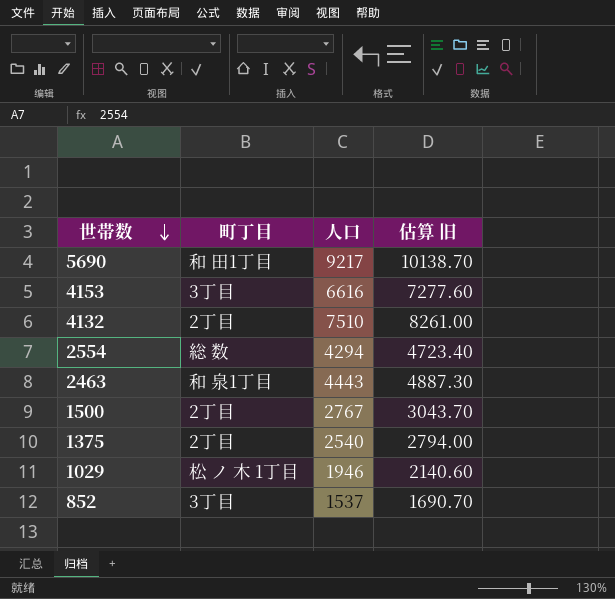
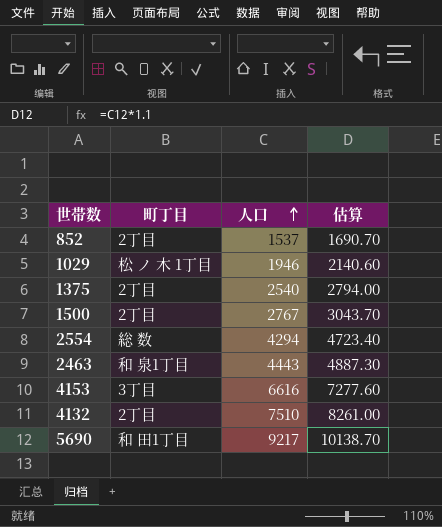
row order: 世帯数 descending -> 人口 ascending
column name: 估算 旧 -> 估算
852 | 町丁目: 3丁目 -> 2丁目

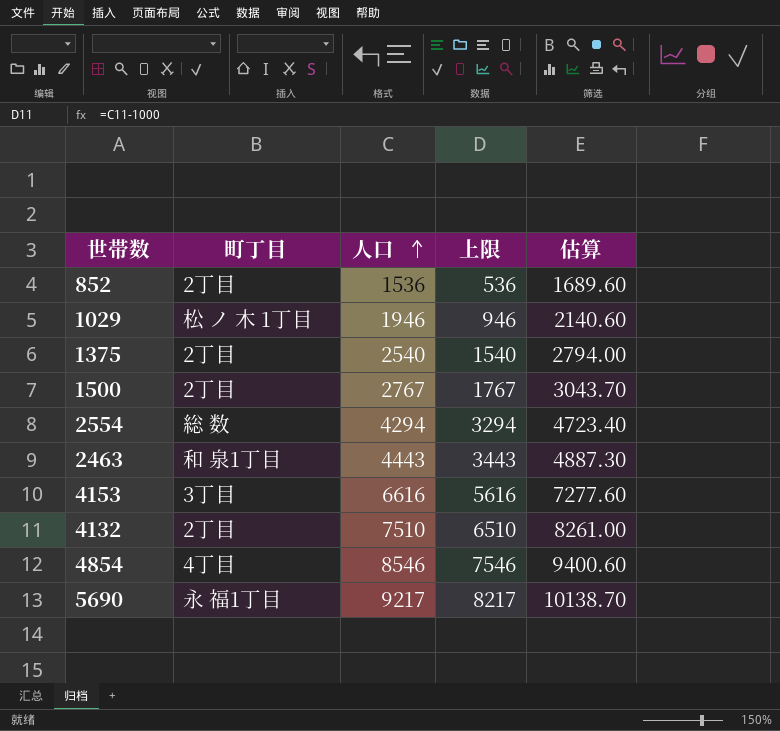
column 上限 | formula: none -> [人口] - 1000
852 | 人口: 1537 -> 1536
852 | 估算: 1690.70 -> 1689.60
row 4854: none -> 4丁目 | 8546 | 7546 | 9400.60
5690 | 町丁目: 和 田1丁目 -> 永 福1丁目

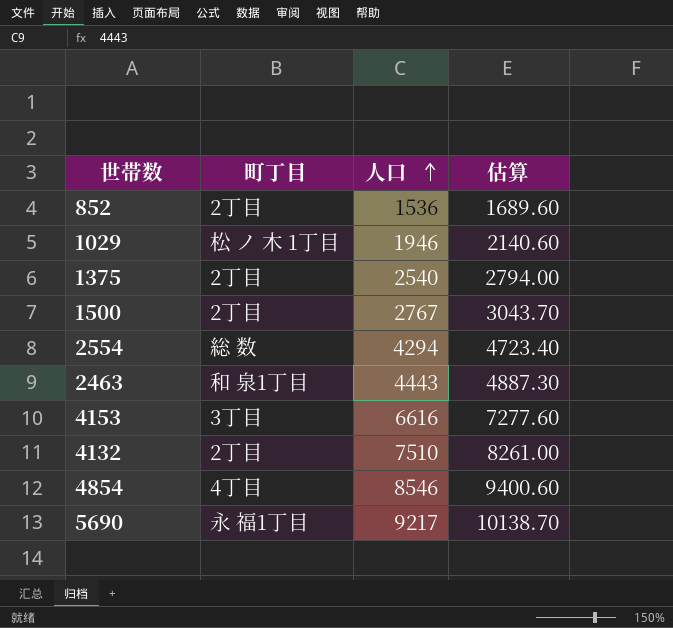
column 上限 | formula: [人口] - 1000 -> none

